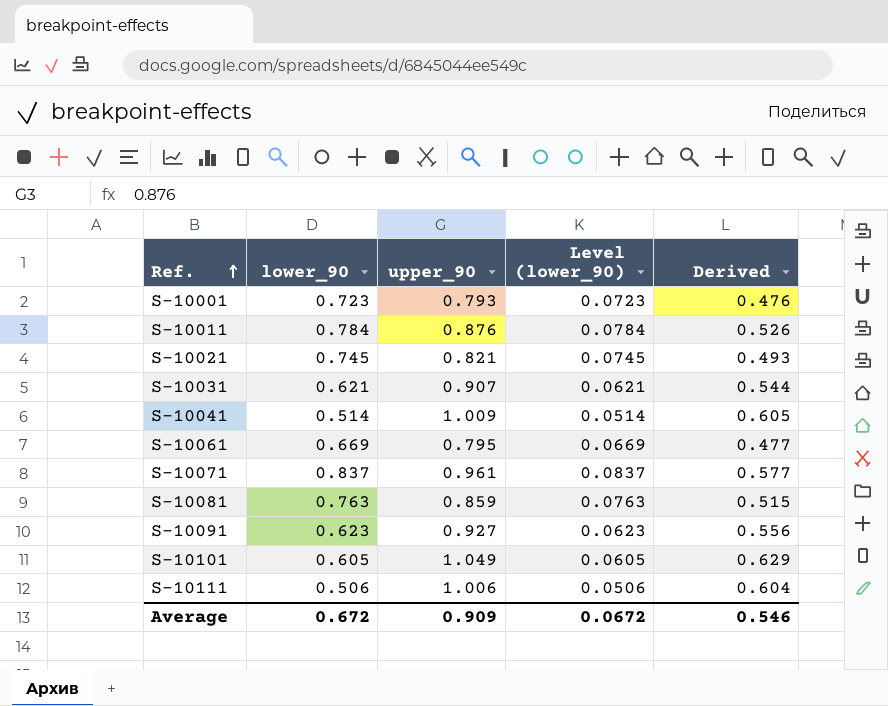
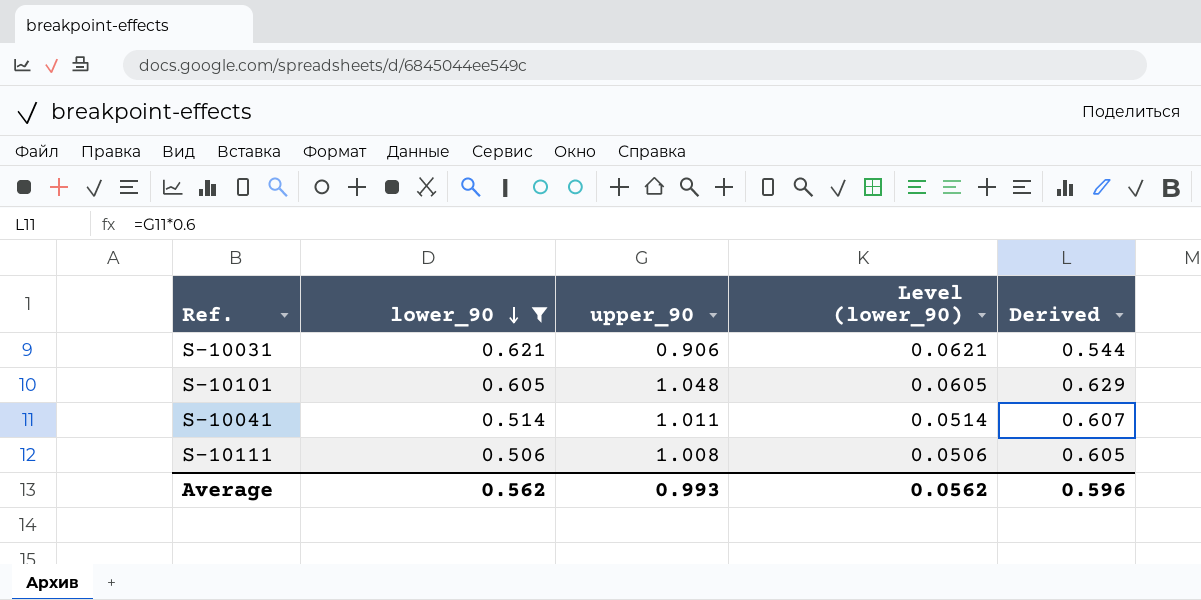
filter: none -> lower_90 <= 0.621
row order: Ref. ascending -> lower_90 descending
S-10031 | upper_90: 0.907 -> 0.906
S-10101 | upper_90: 1.049 -> 1.048
S-10041 | upper_90: 1.009 -> 1.011
S-10041 | Derived: 0.605 -> 0.607
S-10111 | upper_90: 1.006 -> 1.008
S-10111 | Derived: 0.604 -> 0.605
Average | lower_90: 0.672 -> 0.562
Average | upper_90: 0.909 -> 0.993
Average | Level (lower_90): 0.0672 -> 0.0562
Average | Derived: 0.546 -> 0.596

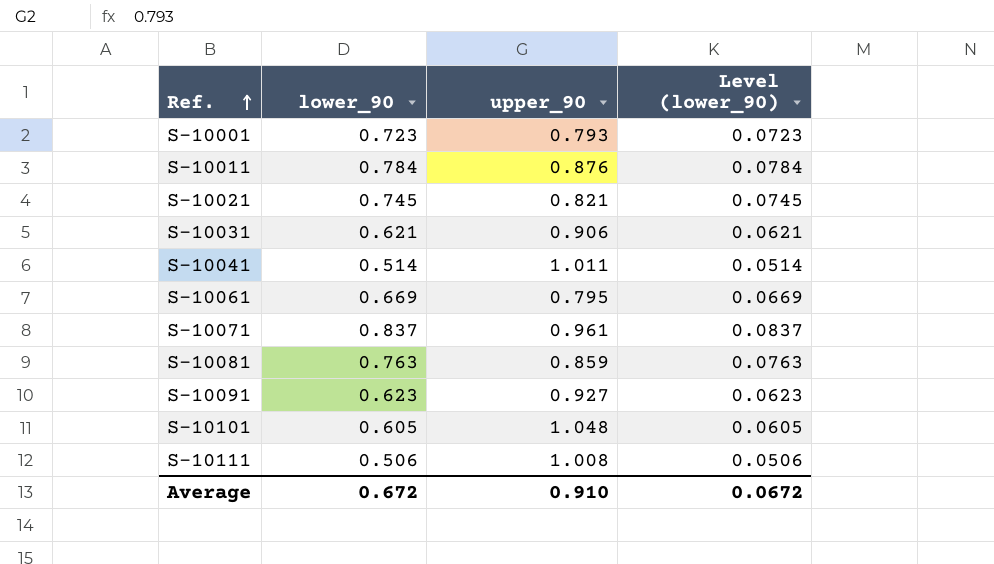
filter: lower_90 <= 0.621 -> none
row order: lower_90 descending -> Ref. ascending
column Derived | formula: [upper_90] * 0.6 -> none
Average | lower_90: 0.562 -> 0.672
Average | upper_90: 0.993 -> 0.910
Average | Level (lower_90): 0.0562 -> 0.0672

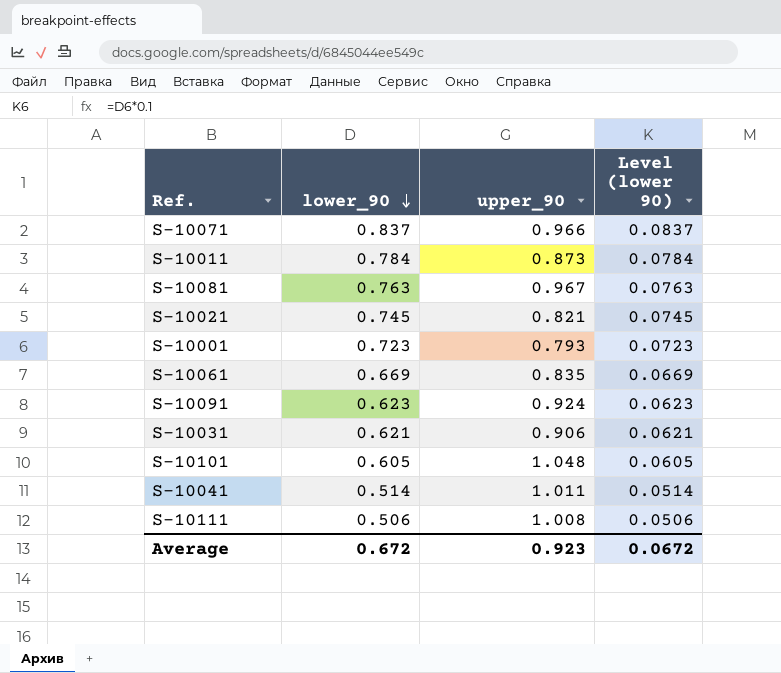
row order: Ref. ascending -> lower_90 descending
column name: Level (lower_90) -> Level (lower 90)
S-10071 | upper_90: 0.961 -> 0.966
S-10011 | upper_90: 0.876 -> 0.873
S-10081 | upper_90: 0.859 -> 0.967
S-10061 | upper_90: 0.795 -> 0.835
S-10091 | upper_90: 0.927 -> 0.924
Average | upper_90: 0.910 -> 0.923

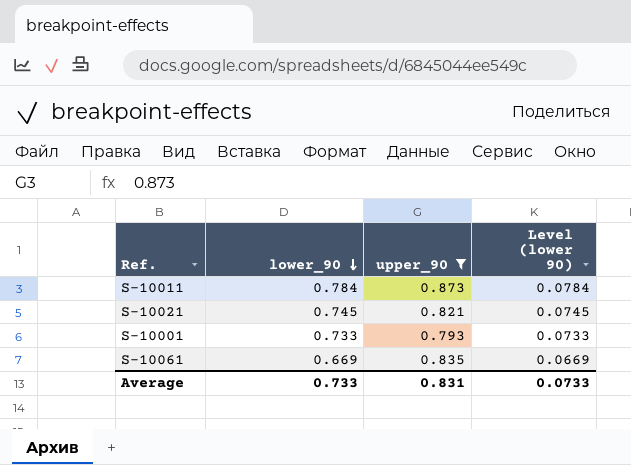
filter: none -> upper_90 <= 0.873
S-10001 | lower_90: 0.723 -> 0.733
S-10001 | Level (lower 90): 0.0723 -> 0.0733
Average | lower_90: 0.672 -> 0.733
Average | upper_90: 0.923 -> 0.831
Average | Level (lower 90): 0.0672 -> 0.0733

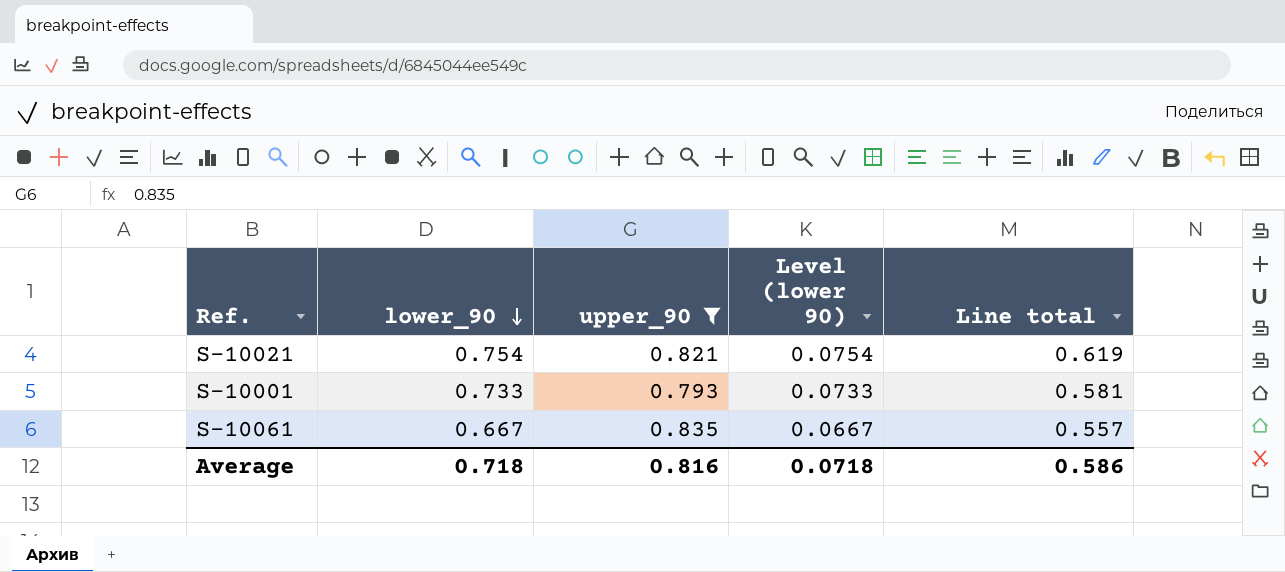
column Line total | formula: none -> [lower_90] * [upper_90]
row S-10011: 0.784 | 0.873 | 0.0784 -> none
S-10021 | lower_90: 0.745 -> 0.754
S-10021 | Level (lower 90): 0.0745 -> 0.0754
S-10061 | lower_90: 0.669 -> 0.667
S-10061 | Level (lower 90): 0.0669 -> 0.0667
Average | lower_90: 0.733 -> 0.718
Average | upper_90: 0.831 -> 0.816
Average | Level (lower 90): 0.0733 -> 0.0718

